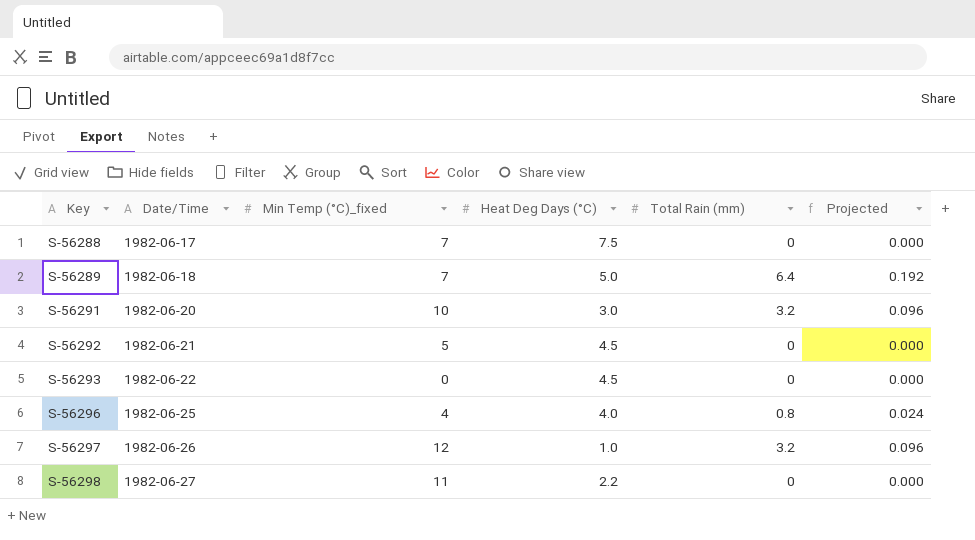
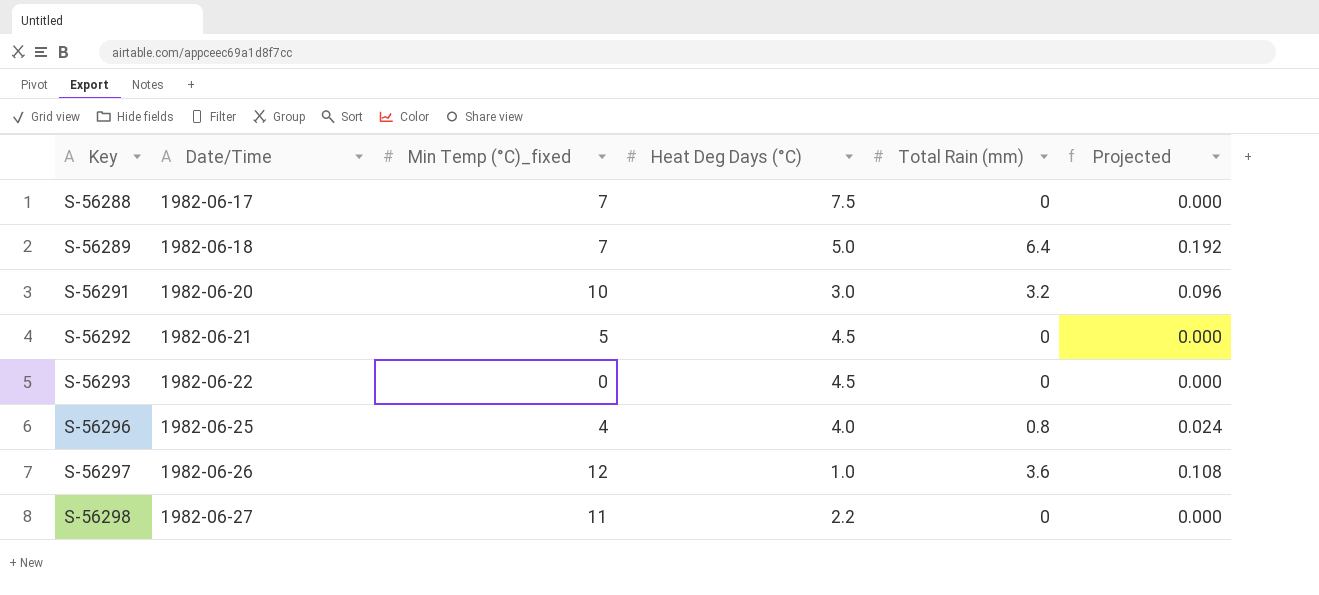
S-56297 | Total Rain (mm): 3.2 -> 3.6
S-56297 | Projected: 0.096 -> 0.108

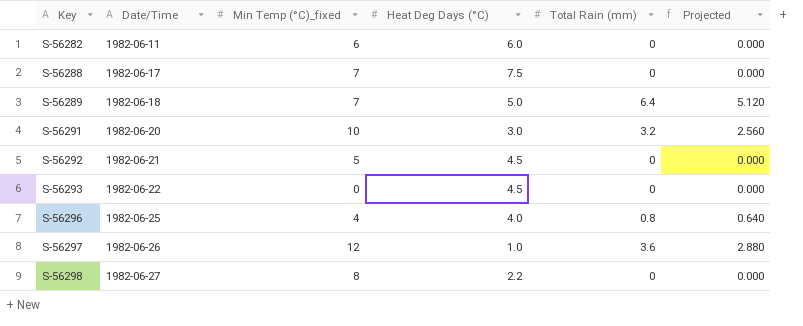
column Projected | formula: [Total Rain (mm)] * 0.03 -> [Total Rain (mm)] * 0.8
row S-56282: none -> 1982-06-11 | 6 | 6.0 | 0 | 0.000
S-56298 | Min Temp (°C)_fixed: 11 -> 8

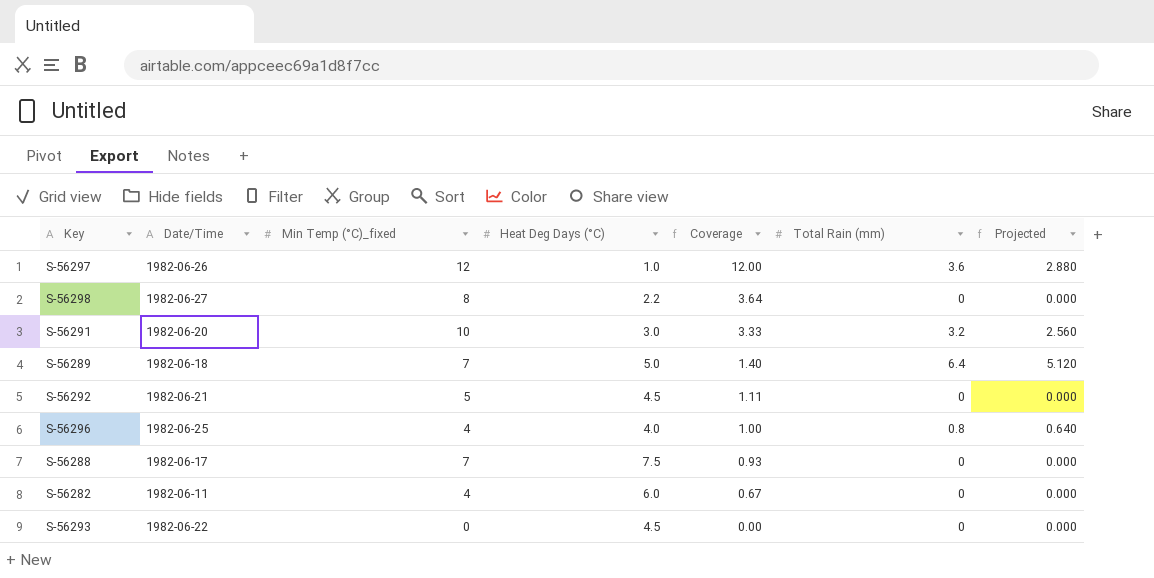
row order: Key ascending -> Coverage descending
column Coverage | formula: none -> [Min Temp (°C)_fixed] / [Heat Deg Days (°C)]
S-56282 | Min Temp (°C)_fixed: 6 -> 4

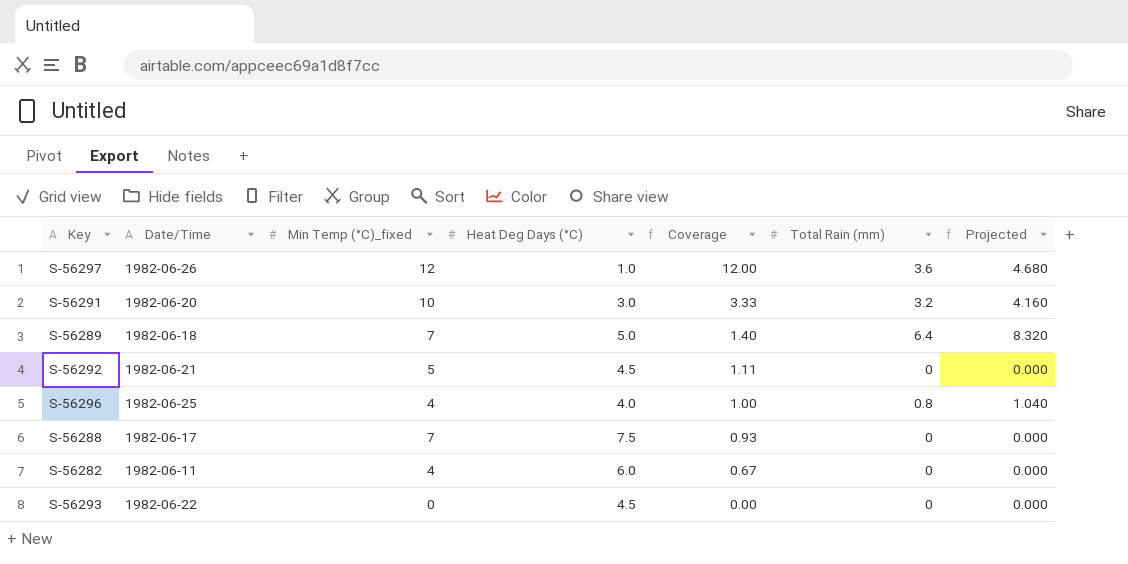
column Projected | formula: [Total Rain (mm)] * 0.8 -> [Total Rain (mm)] * 1.3
row S-56298: 1982-06-27 | 8 | 2.2 | 3.64 | 0 | 0.000 -> none

